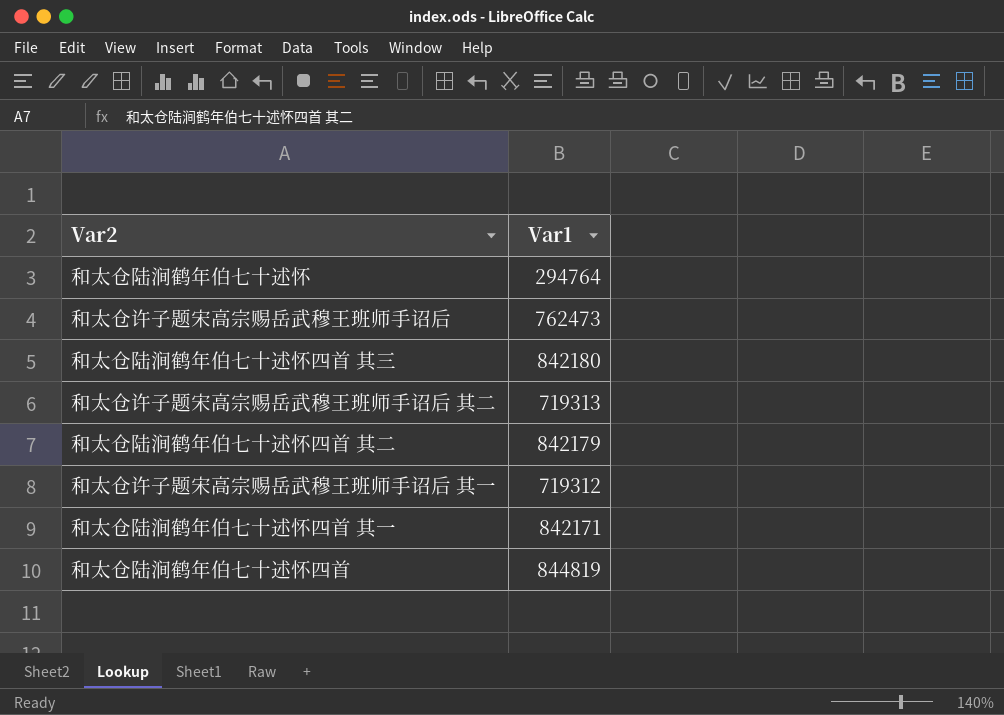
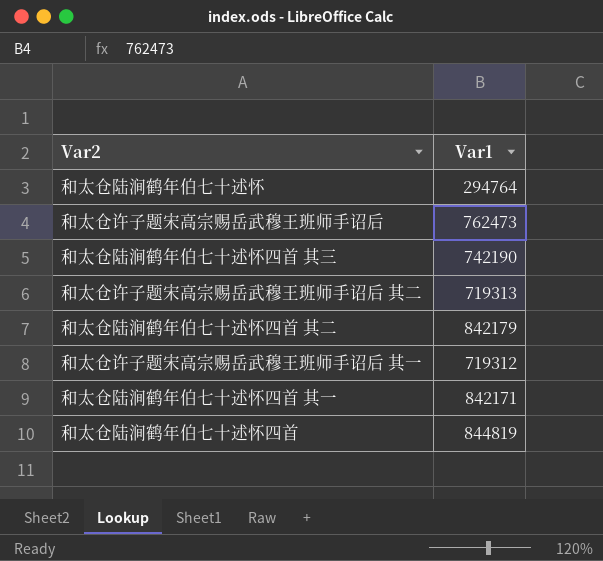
和太仓陆涧鹤年伯七十述怀四首 其三 | Var1: 842180 -> 742190

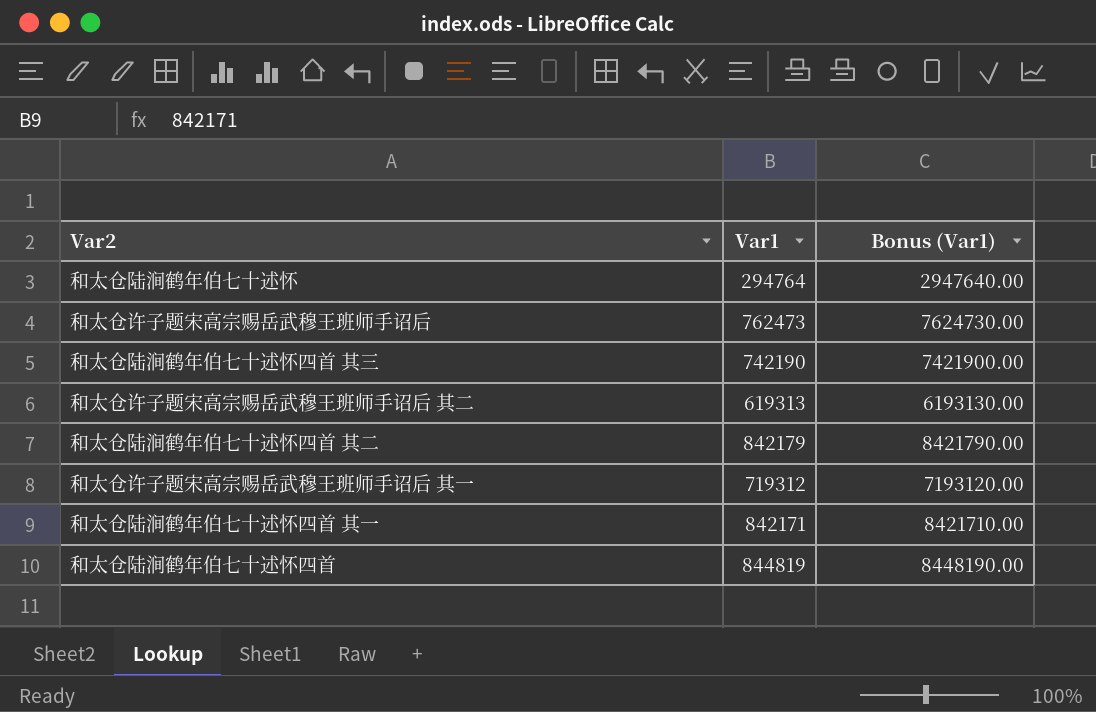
column Bonus (Var1) | formula: none -> [Var1] * 10
和太仓许子题宋高宗赐岳武穆王班师手诏后 其二 | Var1: 719313 -> 619313

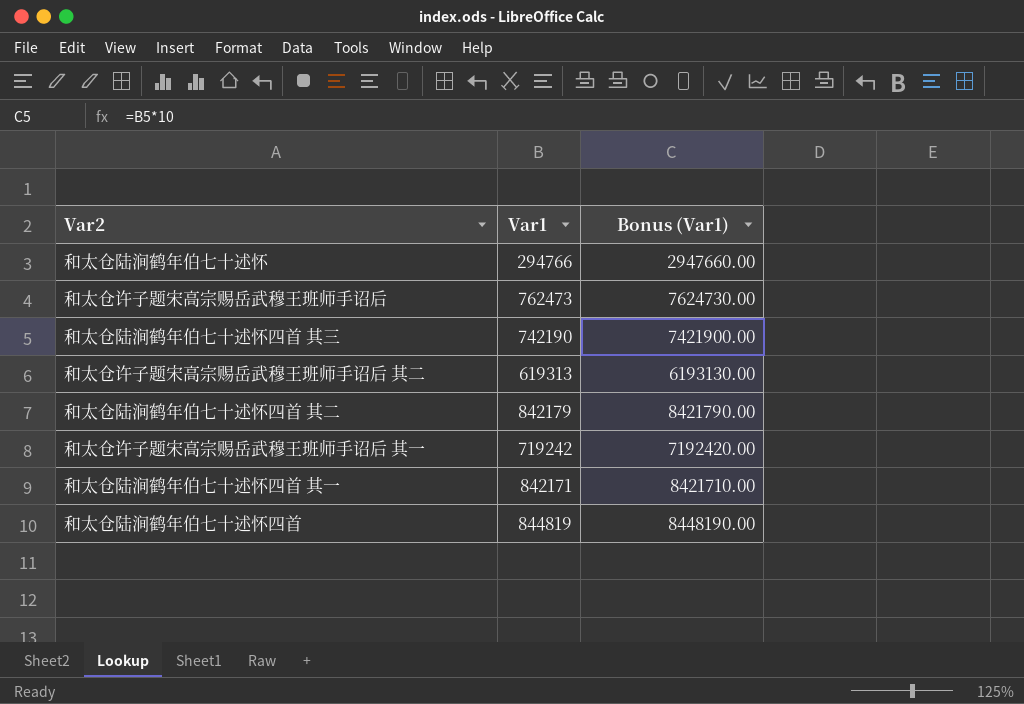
和太仓陆涧鹤年伯七十述怀 | Var1: 294764 -> 294766
和太仓陆涧鹤年伯七十述怀 | Bonus (Var1): 2947640.00 -> 2947660.00
和太仓许子题宋高宗赐岳武穆王班师手诏后 其一 | Var1: 719312 -> 719242
和太仓许子题宋高宗赐岳武穆王班师手诏后 其一 | Bonus (Var1): 7193120.00 -> 7192420.00

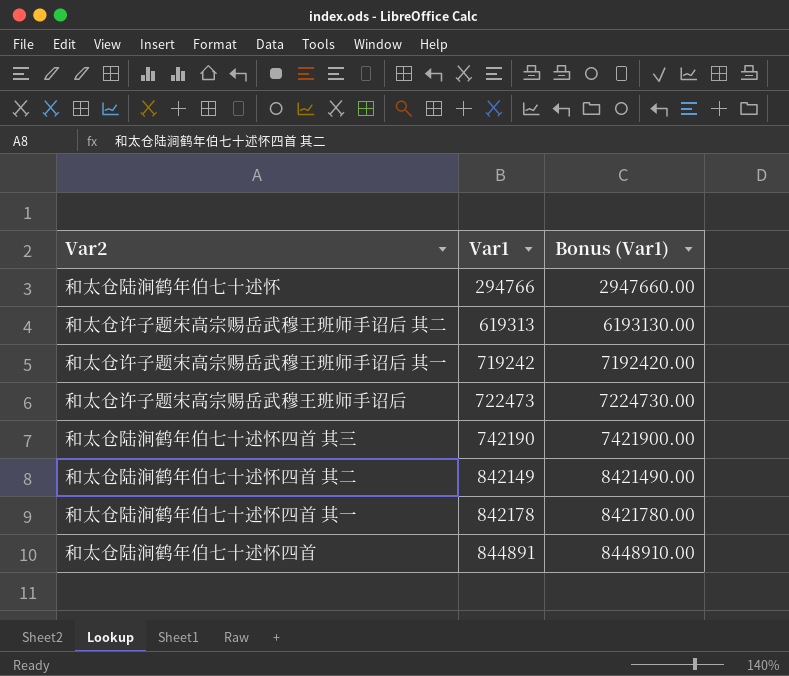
row order: none -> Var1 ascending
和太仓许子题宋高宗赐岳武穆王班师手诏后 | Var1: 762473 -> 722473
和太仓许子题宋高宗赐岳武穆王班师手诏后 | Bonus (Var1): 7624730.00 -> 7224730.00
和太仓陆涧鹤年伯七十述怀四首 其二 | Var1: 842179 -> 842149
和太仓陆涧鹤年伯七十述怀四首 其二 | Bonus (Var1): 8421790.00 -> 8421490.00
和太仓陆涧鹤年伯七十述怀四首 其一 | Var1: 842171 -> 842178
和太仓陆涧鹤年伯七十述怀四首 其一 | Bonus (Var1): 8421710.00 -> 8421780.00
和太仓陆涧鹤年伯七十述怀四首 | Var1: 844819 -> 844891
和太仓陆涧鹤年伯七十述怀四首 | Bonus (Var1): 8448190.00 -> 8448910.00

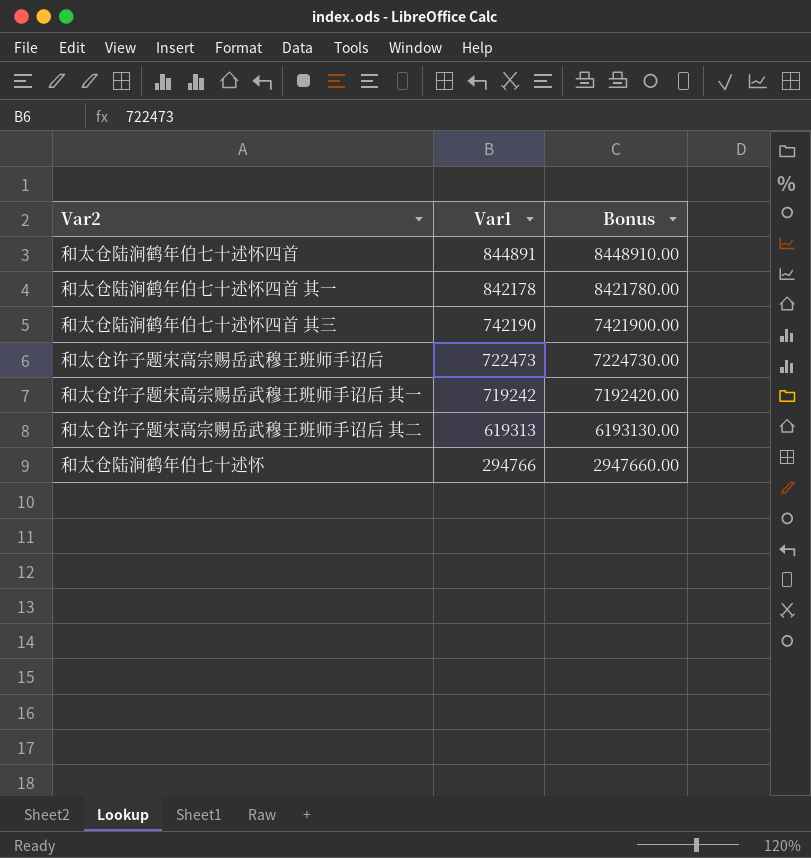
row order: Var1 ascending -> Var1 descending
column name: Bonus (Var1) -> Bonus
row 和太仓陆涧鹤年伯七十述怀四首 其二: 842149 | 8421490.00 -> none

